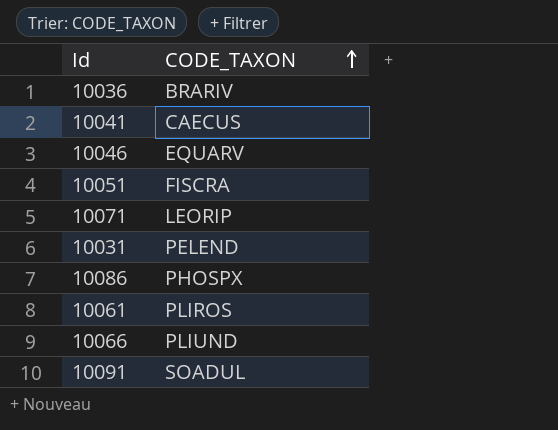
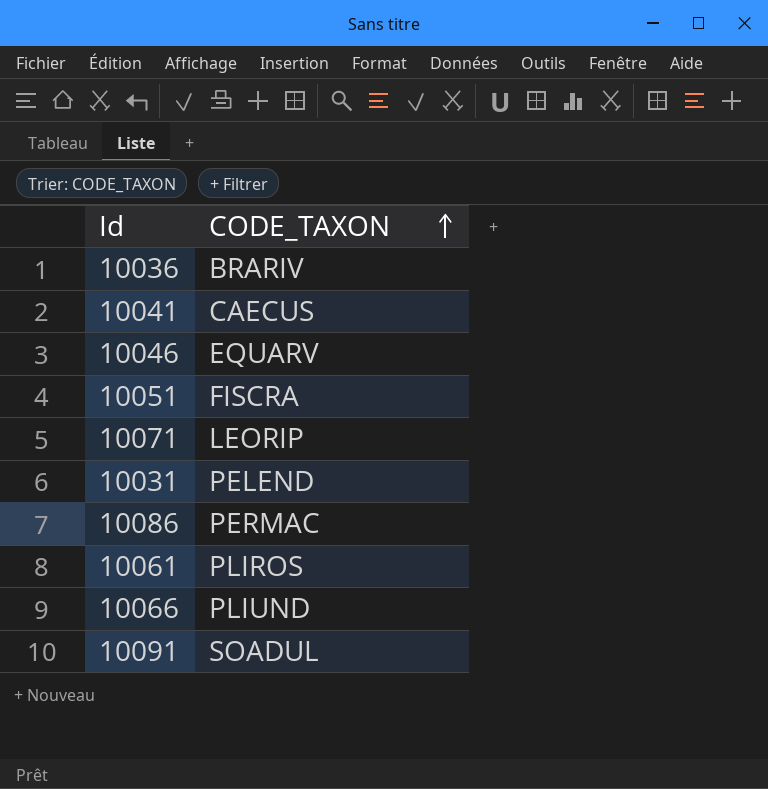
10086 | CODE_TAXON: PHOSPX -> PERMAC

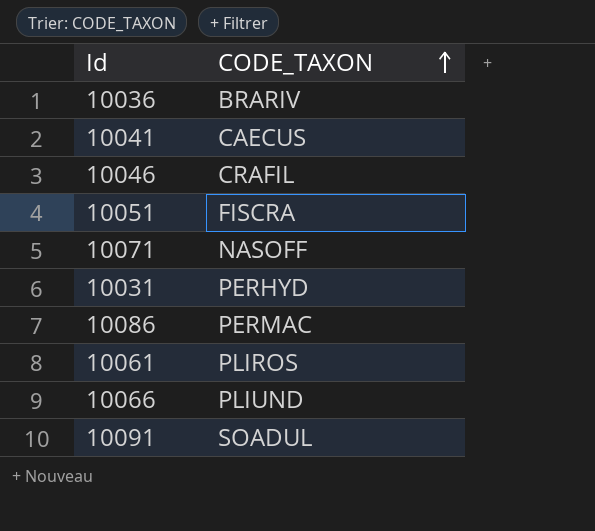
10046 | CODE_TAXON: EQUARV -> CRAFIL
10071 | CODE_TAXON: LEORIP -> NASOFF
10031 | CODE_TAXON: PELEND -> PERHYD

